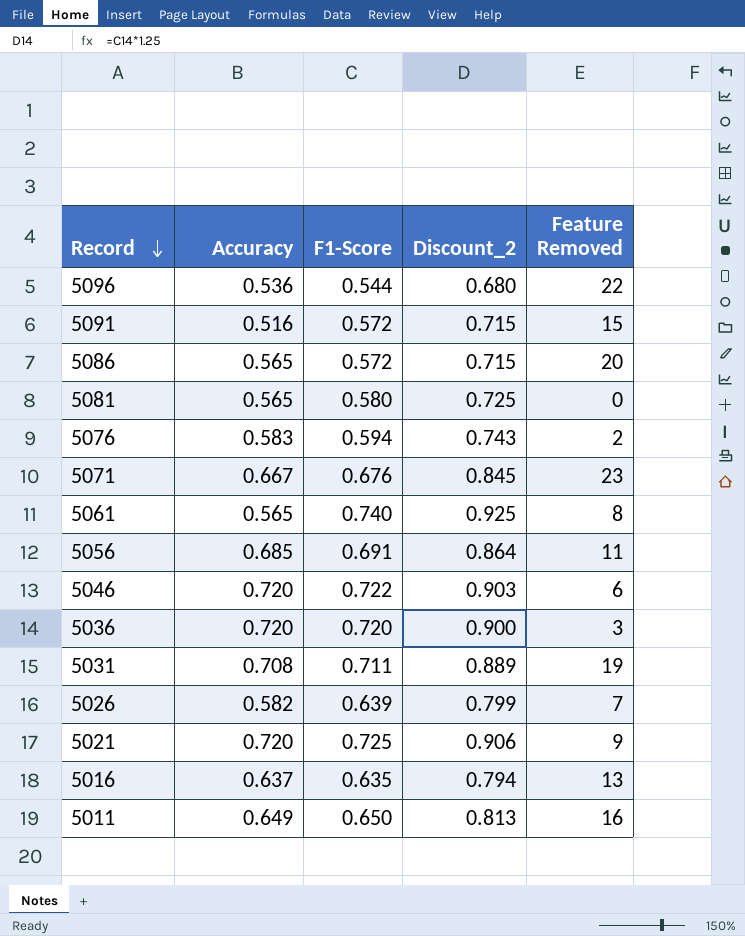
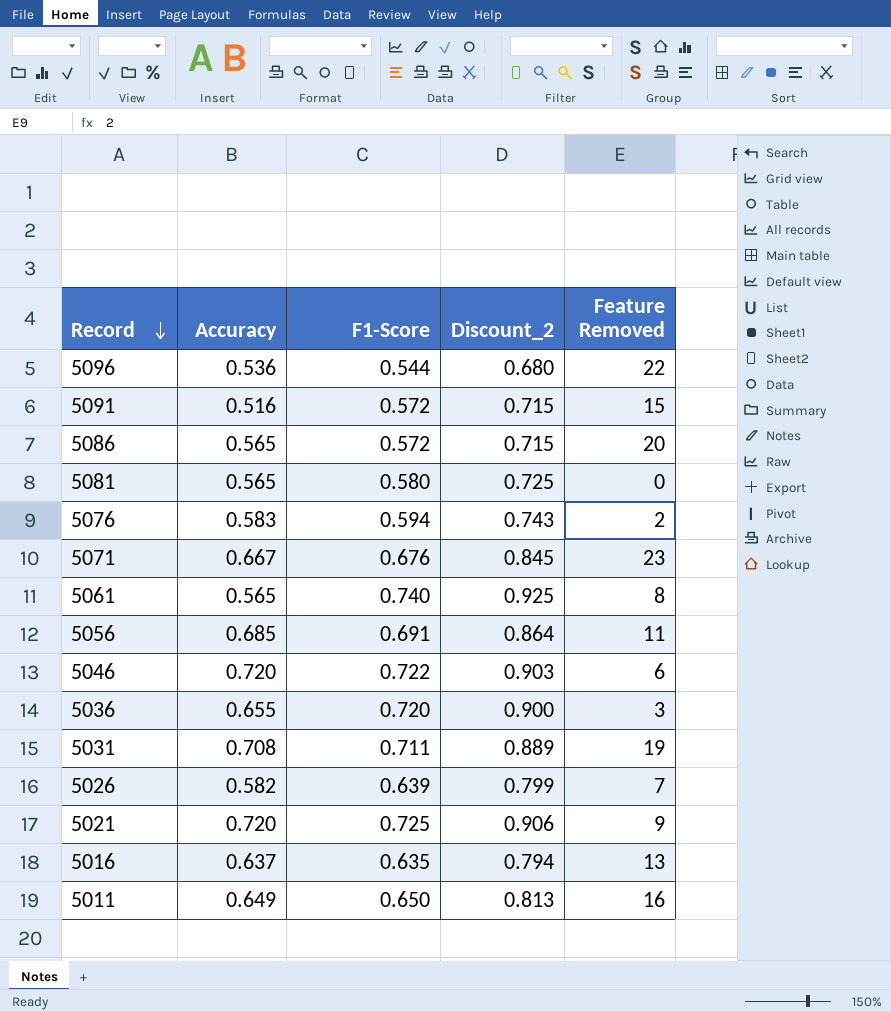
5036 | Accuracy: 0.720 -> 0.655

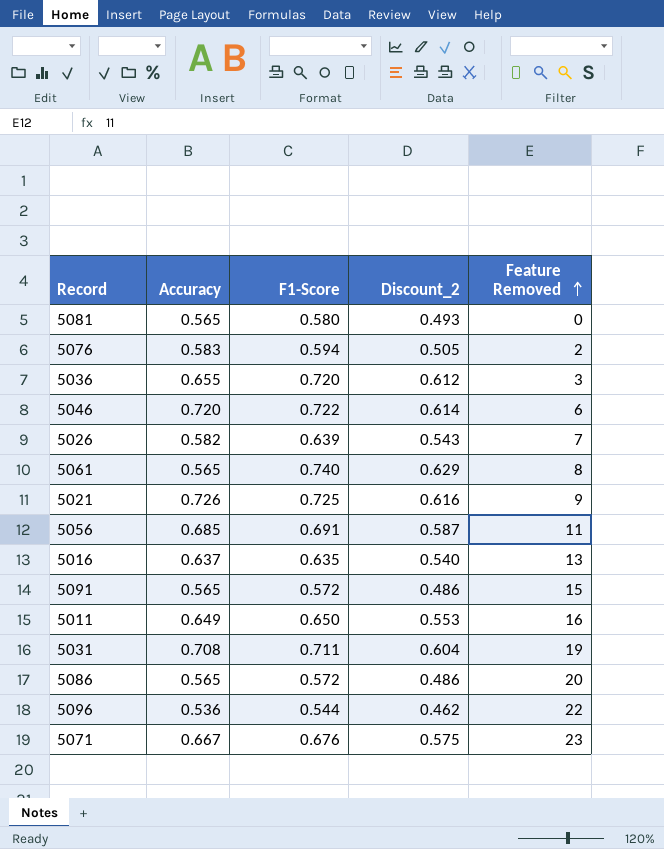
row order: Record descending -> Feature Removed ascending
column Discount_2 | formula: [F1-Score] * 1.25 -> [F1-Score] * 0.85
5021 | Accuracy: 0.720 -> 0.726
5091 | Accuracy: 0.516 -> 0.565

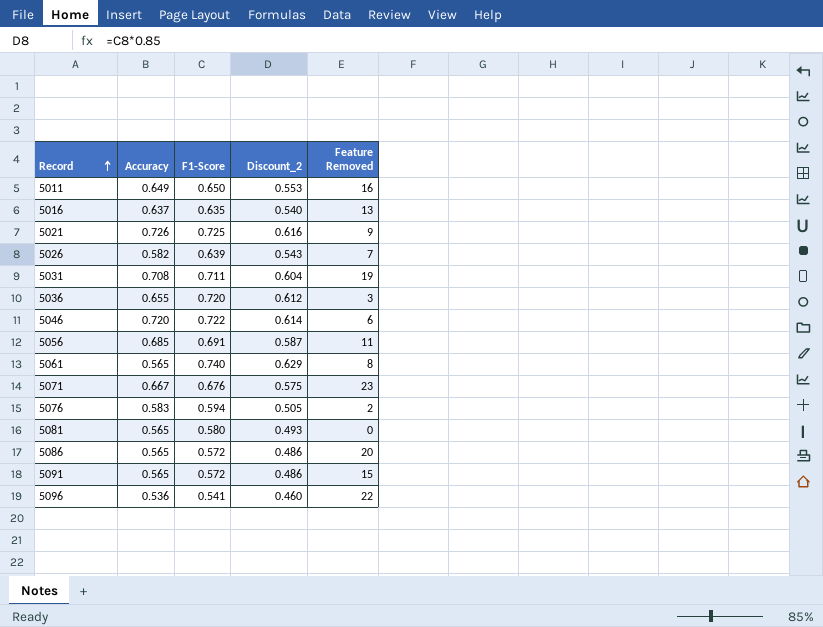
row order: Feature Removed ascending -> Record ascending
5096 | F1-Score: 0.544 -> 0.541
5096 | Discount_2: 0.462 -> 0.460

